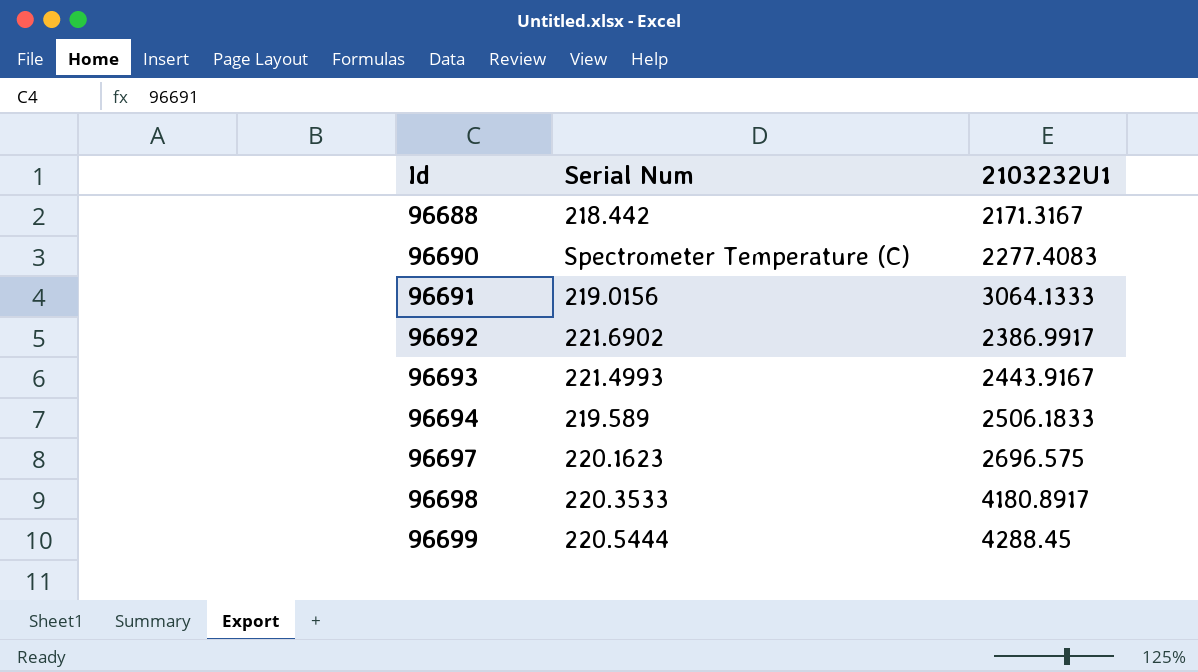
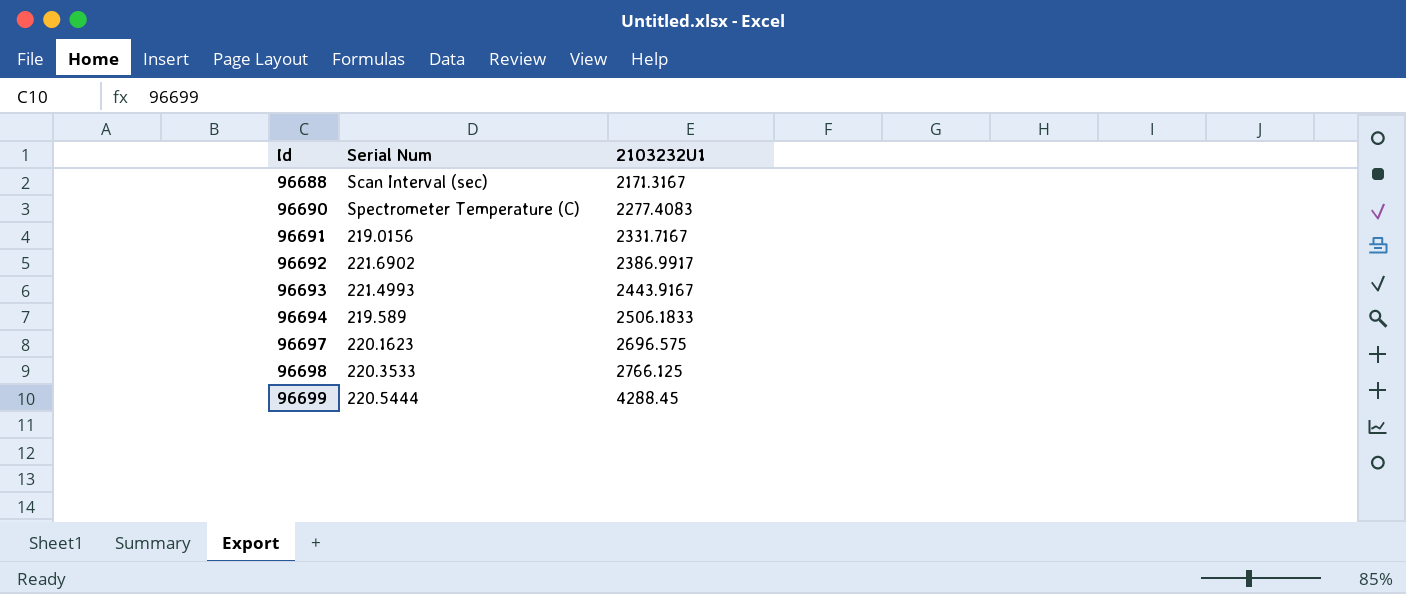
96688 | Serial Num: 218.442 -> Scan Interval (sec)
96691 | 2103232U1: 3064.1333 -> 2331.7167
96698 | 2103232U1: 4180.8917 -> 2766.125

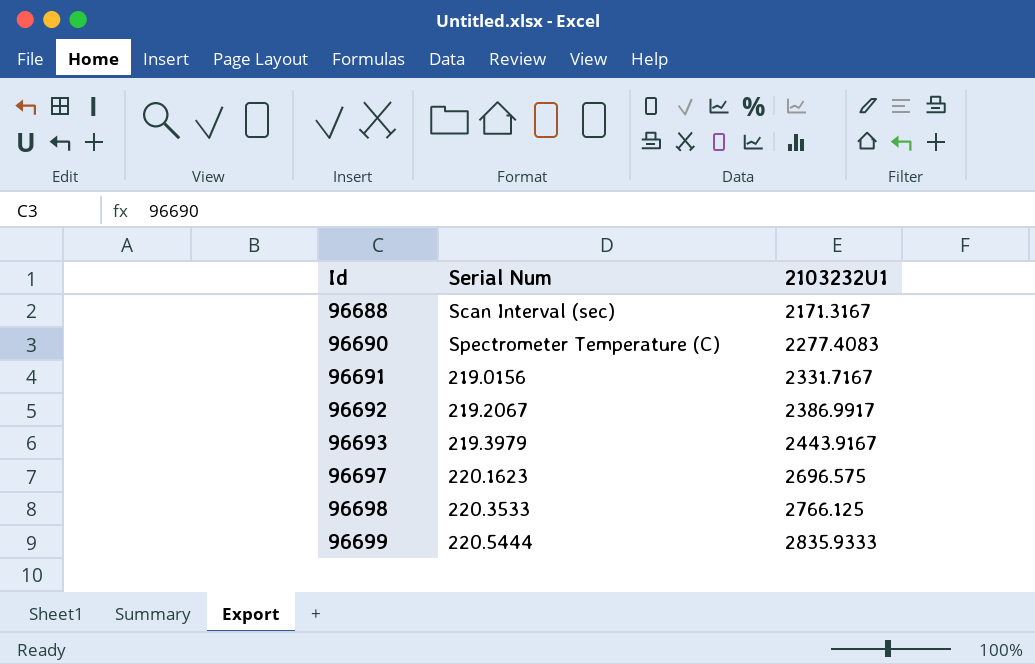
row 96694: 219.589 | 2506.1833 -> none
96692 | Serial Num: 221.6902 -> 219.2067
96693 | Serial Num: 221.4993 -> 219.3979
96699 | 2103232U1: 4288.45 -> 2835.9333

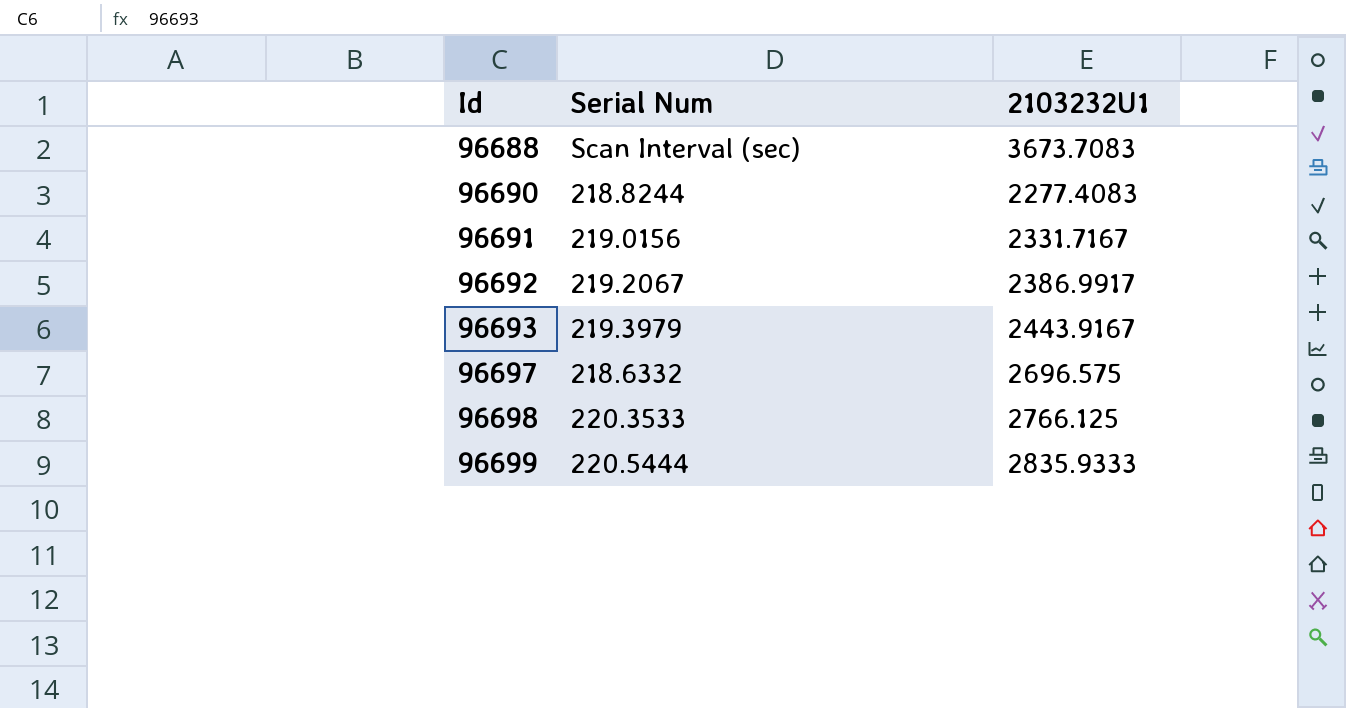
96688 | 2103232U1: 2171.3167 -> 3673.7083
96690 | Serial Num: Spectrometer Temperature (C) -> 218.8244
96697 | Serial Num: 220.1623 -> 218.6332

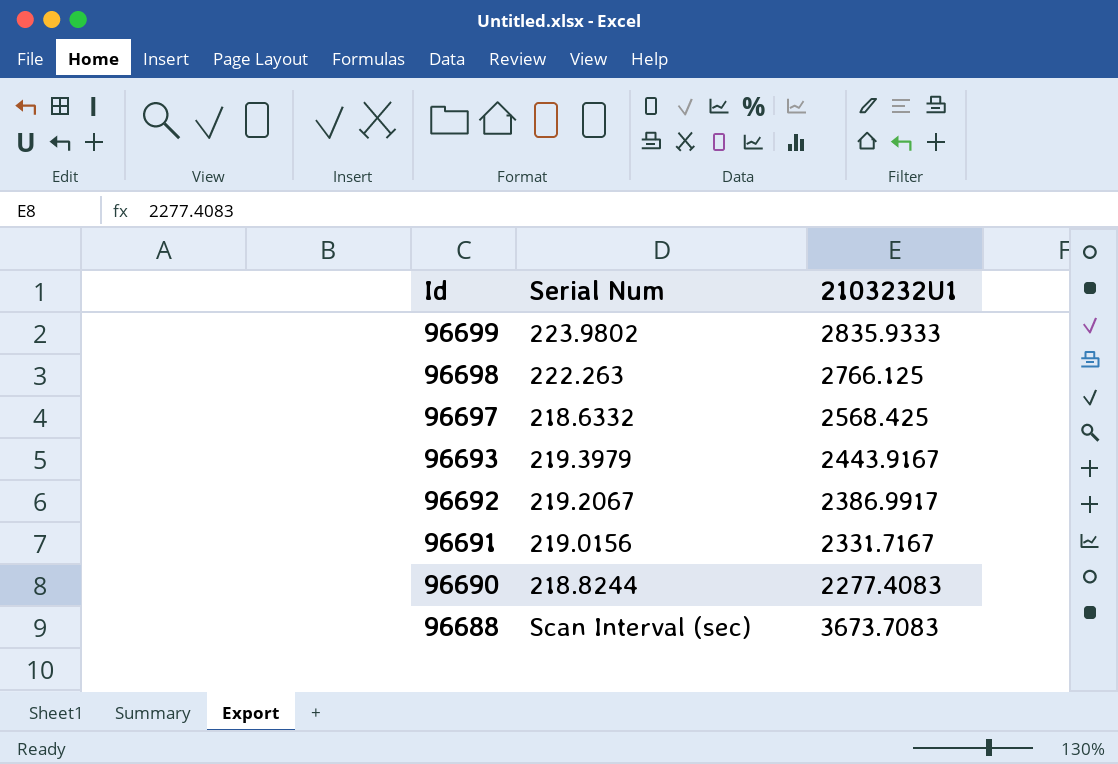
row order: Id ascending -> Id descending
96699 | Serial Num: 220.5444 -> 223.9802
96698 | Serial Num: 220.3533 -> 222.263
96697 | 2103232U1: 2696.575 -> 2568.425

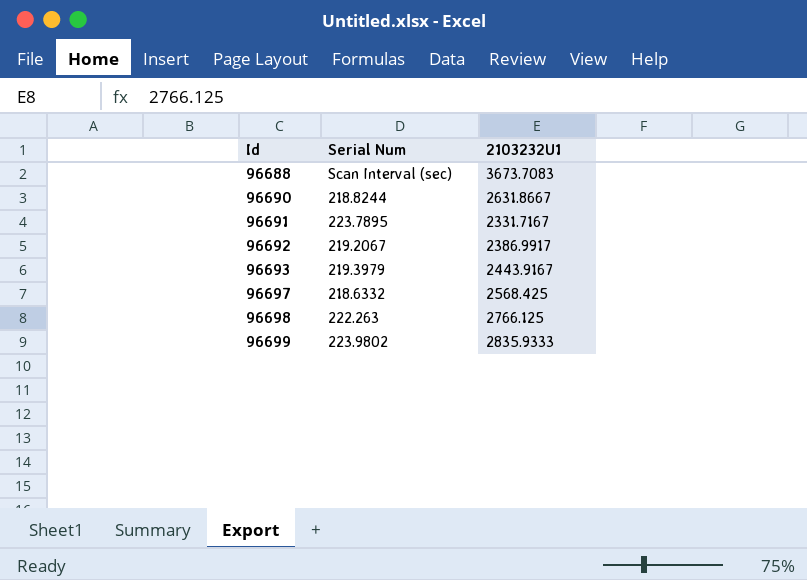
row order: Id descending -> Id ascending
96690 | 2103232U1: 2277.4083 -> 2631.8667
96691 | Serial Num: 219.0156 -> 223.7895

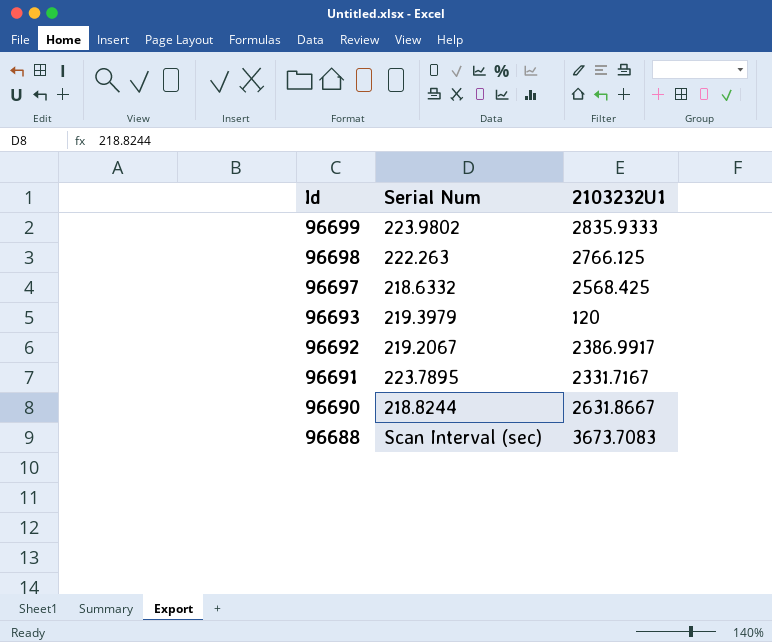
row order: Id ascending -> Id descending
96693 | 2103232U1: 2443.9167 -> 120

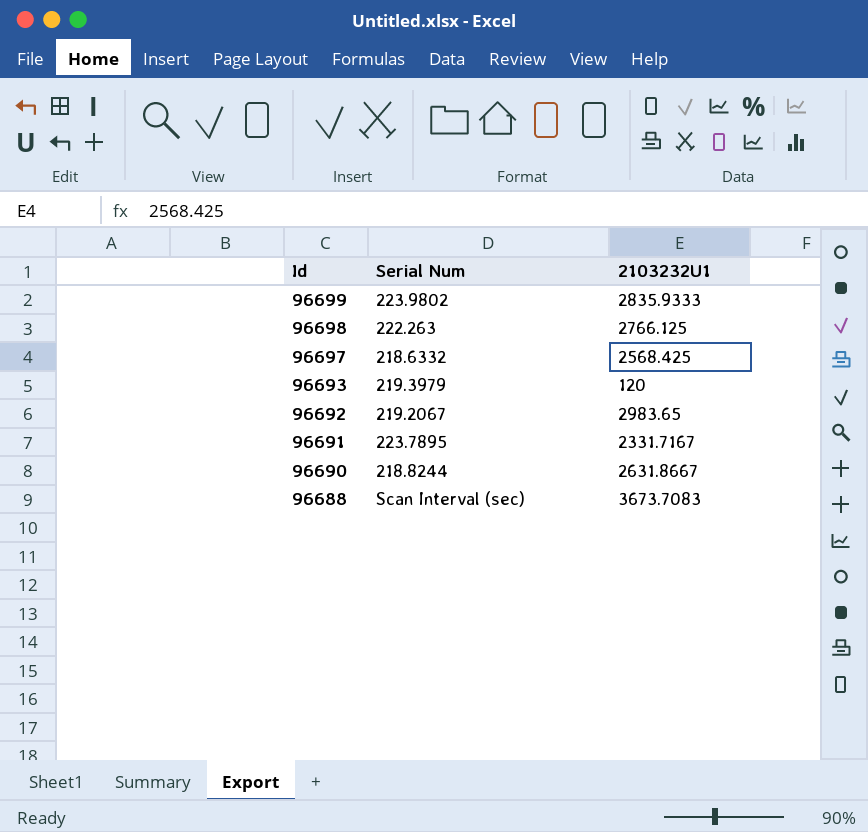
96692 | 2103232U1: 2386.9917 -> 2983.65

